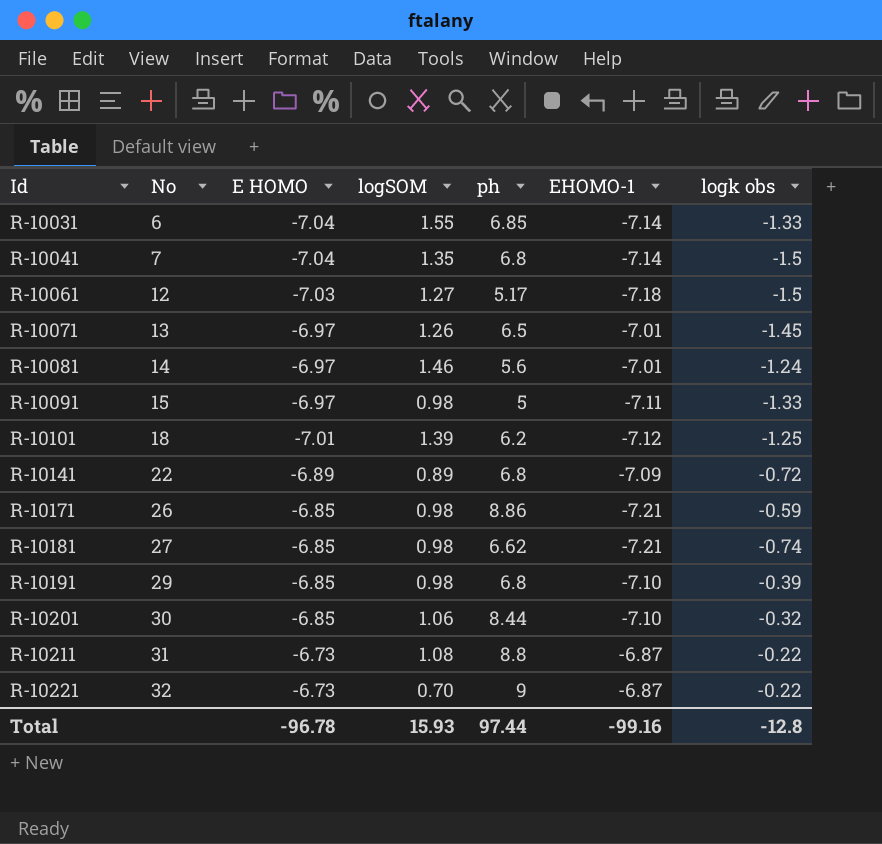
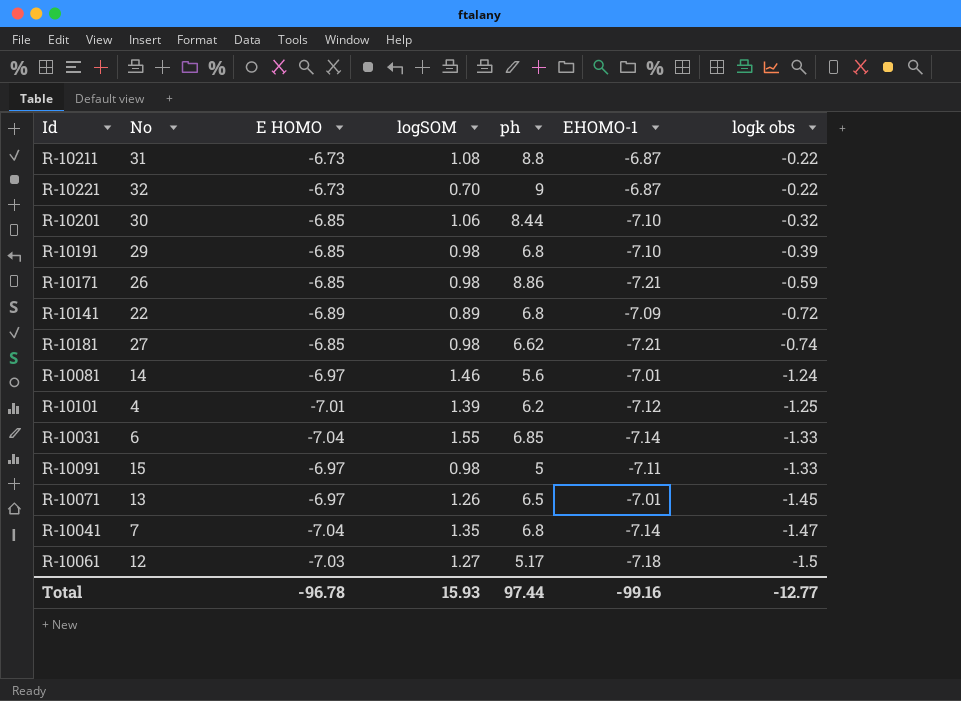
row order: Id ascending -> logk obs descending
R-10101 | No: 18 -> 4
R-10041 | logk obs: -1.5 -> -1.47
Total | logk obs: -12.8 -> -12.77

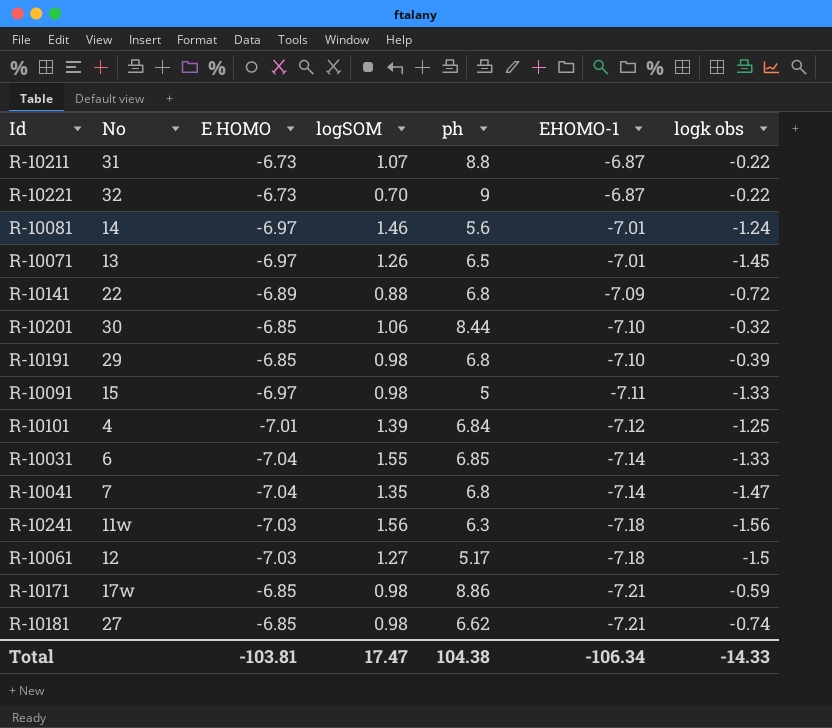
row order: logk obs descending -> EHOMO-1 descending
R-10211 | logSOM: 1.08 -> 1.07
R-10141 | logSOM: 0.89 -> 0.88
R-10101 | ph: 6.2 -> 6.84
row R-10241: none -> 11w | -7.03 | 1.56 | 6.3 | -7.18 | -1.56
R-10171 | No: 26 -> 17w
Total | E HOMO: -96.78 -> -103.81
Total | logSOM: 15.93 -> 17.47
Total | ph: 97.44 -> 104.38
Total | EHOMO-1: -99.16 -> -106.34
Total | logk obs: -12.77 -> -14.33

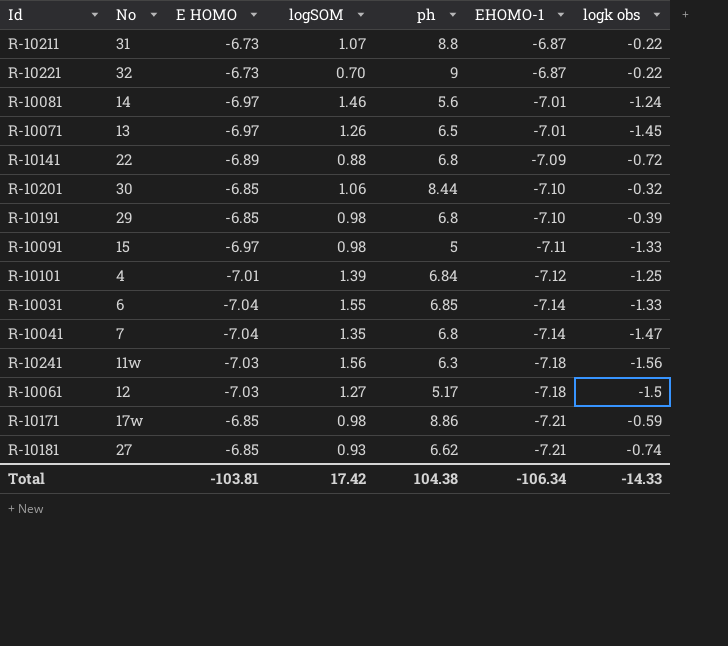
R-10181 | logSOM: 0.98 -> 0.93
Total | logSOM: 17.47 -> 17.42

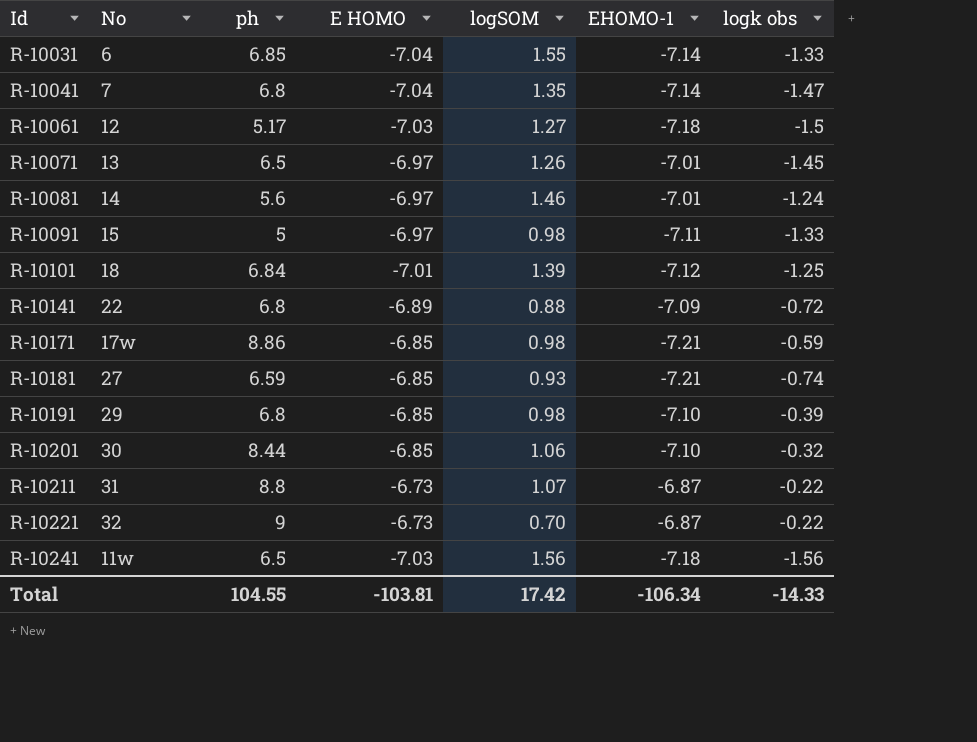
row order: EHOMO-1 descending -> Id ascending
column ph | position: 5 -> 3
R-10101 | No: 4 -> 18
R-10181 | ph: 6.62 -> 6.59
R-10241 | ph: 6.3 -> 6.5
Total | ph: 104.38 -> 104.55

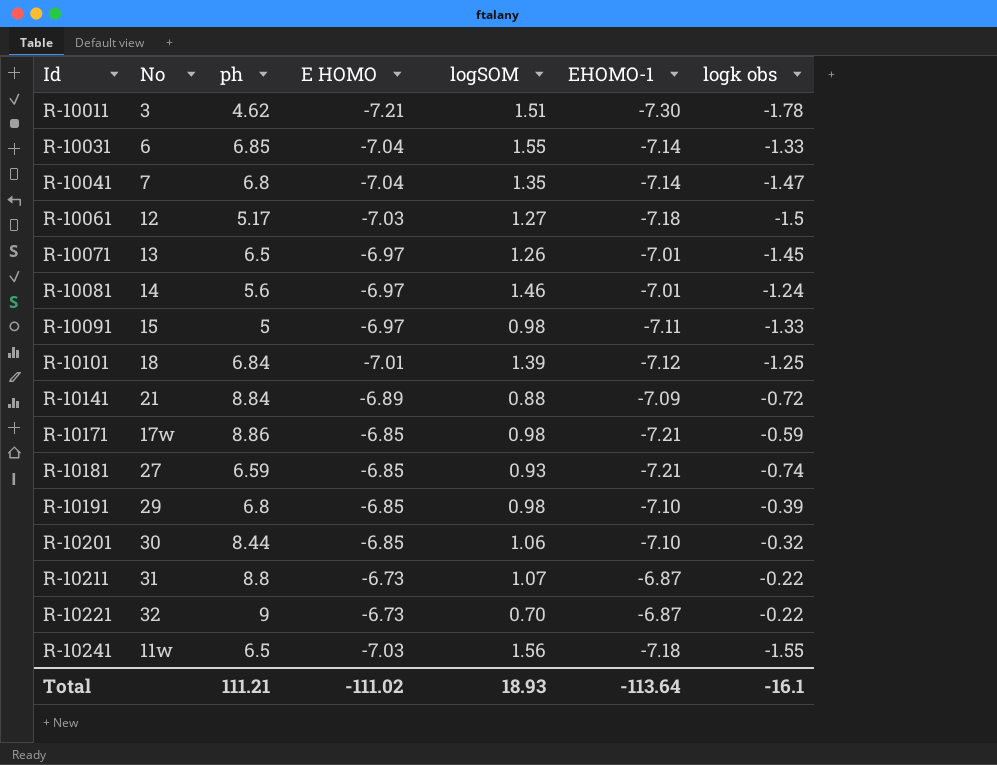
row R-10011: none -> 3 | 4.62 | -7.21 | 1.51 | -7.30 | -1.78
R-10141 | No: 22 -> 21
R-10141 | ph: 6.8 -> 8.84
R-10241 | logk obs: -1.56 -> -1.55
Total | ph: 104.55 -> 111.21
Total | E HOMO: -103.81 -> -111.02
Total | logSOM: 17.42 -> 18.93
Total | EHOMO-1: -106.34 -> -113.64
Total | logk obs: -14.33 -> -16.1

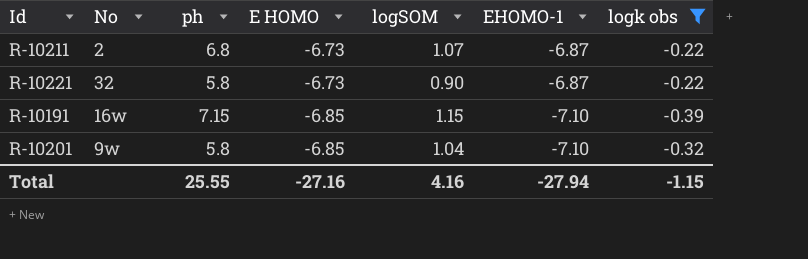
filter: none -> logk obs >= -0.39
row order: Id ascending -> E HOMO descending
R-10211 | No: 31 -> 2
R-10211 | ph: 8.8 -> 6.8
R-10221 | ph: 9 -> 5.8
R-10221 | logSOM: 0.70 -> 0.90
R-10191 | No: 29 -> 16w
R-10191 | ph: 6.8 -> 7.15
R-10191 | logSOM: 0.98 -> 1.15
R-10201 | No: 30 -> 9w
R-10201 | ph: 8.44 -> 5.8
R-10201 | logSOM: 1.06 -> 1.04
Total | ph: 111.21 -> 25.55
Total | E HOMO: -111.02 -> -27.16
Total | logSOM: 18.93 -> 4.16
Total | EHOMO-1: -113.64 -> -27.94
Total | logk obs: -16.1 -> -1.15

